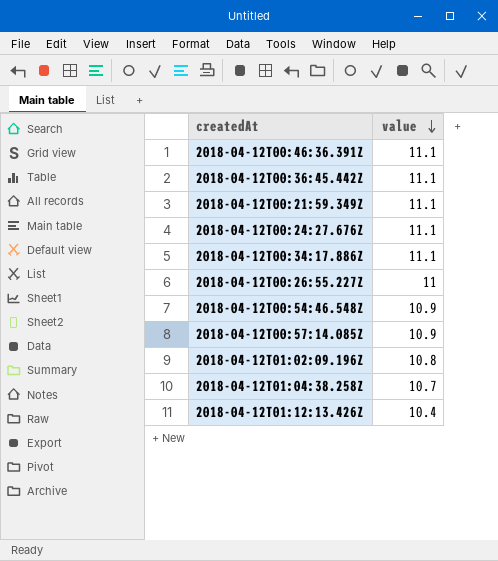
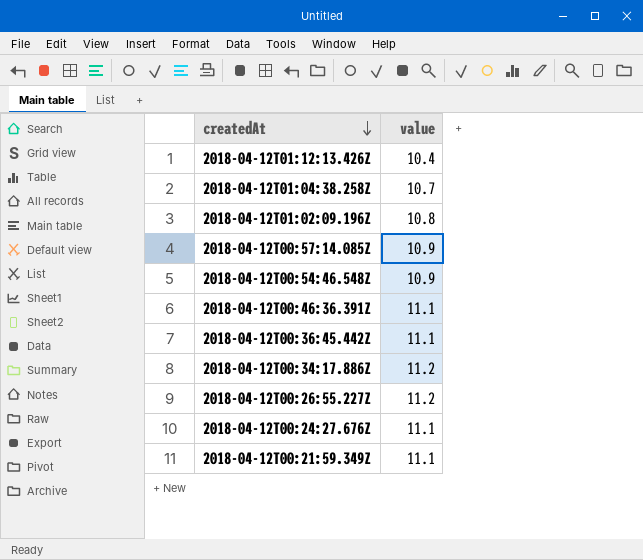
row order: value descending -> createdAt descending
2018-04-12T00:34:17.886Z | value: 11.1 -> 11.2
2018-04-12T00:26:55.227Z | value: 11 -> 11.2

